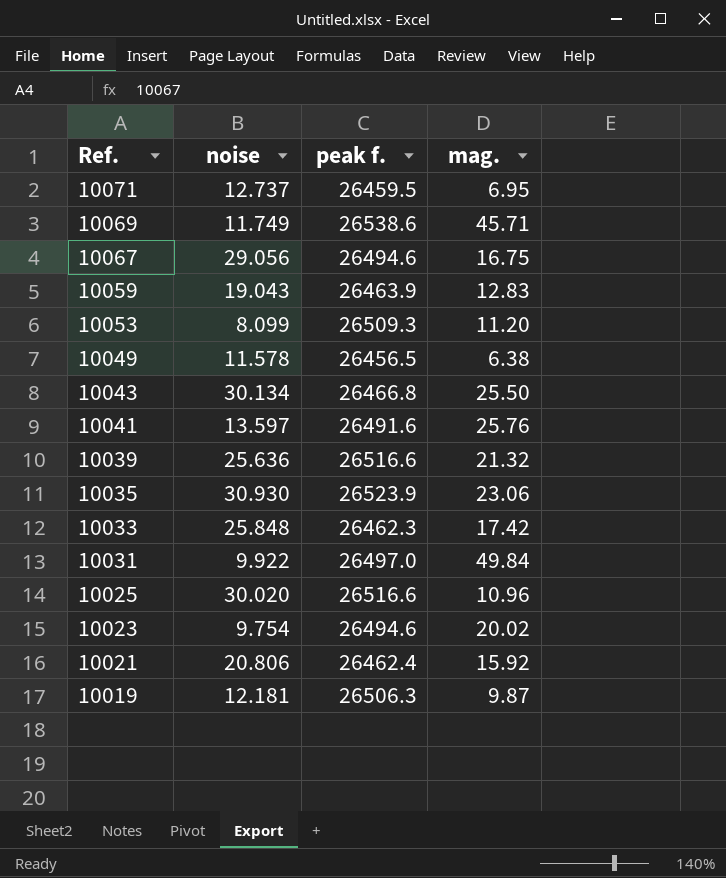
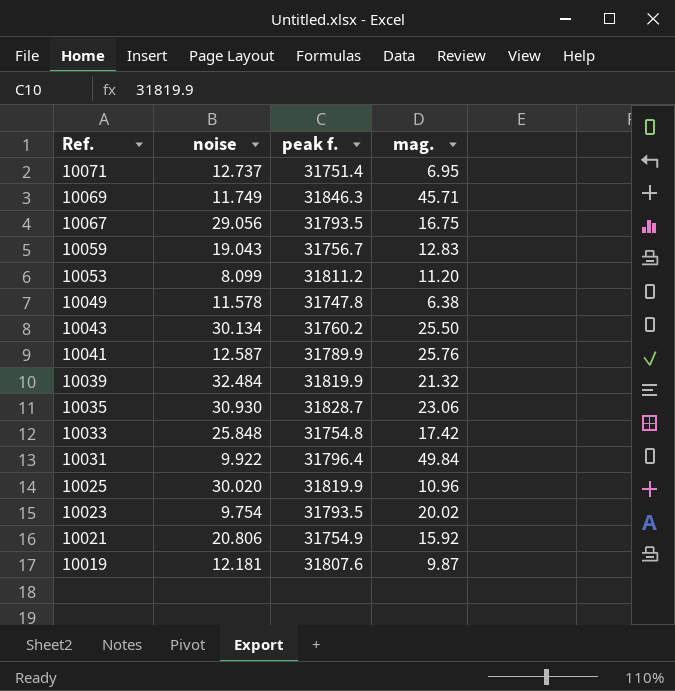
10071 | peak f.: 26459.5 -> 31751.4
10069 | peak f.: 26538.6 -> 31846.3
10067 | peak f.: 26494.6 -> 31793.5
10059 | peak f.: 26463.9 -> 31756.7
10053 | peak f.: 26509.3 -> 31811.2
10049 | peak f.: 26456.5 -> 31747.8
10043 | peak f.: 26466.8 -> 31760.2
10041 | noise: 13.597 -> 12.587
10041 | peak f.: 26491.6 -> 31789.9
10039 | noise: 25.636 -> 32.484
10039 | peak f.: 26516.6 -> 31819.9
10035 | peak f.: 26523.9 -> 31828.7
10033 | peak f.: 26462.3 -> 31754.8
10031 | peak f.: 26497.0 -> 31796.4
10025 | peak f.: 26516.6 -> 31819.9
10023 | peak f.: 26494.6 -> 31793.5
10021 | peak f.: 26462.4 -> 31754.9
10019 | peak f.: 26506.3 -> 31807.6

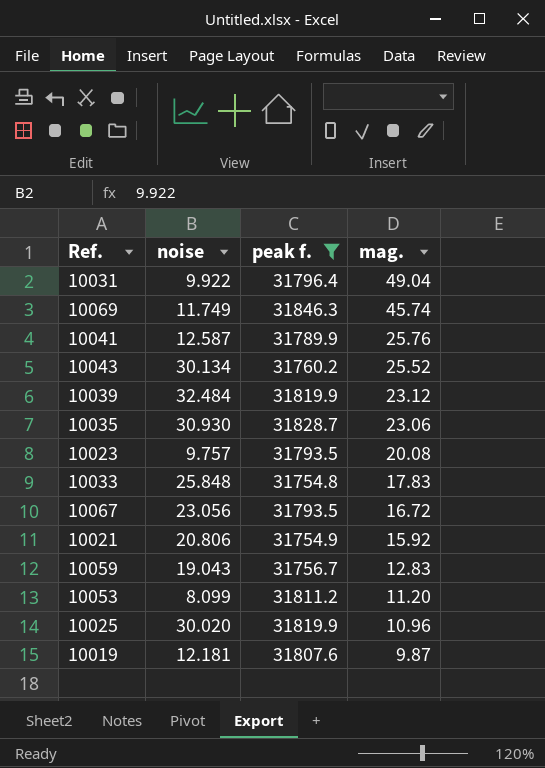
filter: none -> peak f. >= 31754.8
row order: Ref. descending -> mag. descending
10031 | mag.: 49.84 -> 49.04
10069 | mag.: 45.71 -> 45.74
10043 | mag.: 25.50 -> 25.52
10039 | mag.: 21.32 -> 23.12
10023 | noise: 9.754 -> 9.757
10023 | mag.: 20.02 -> 20.08
10033 | mag.: 17.42 -> 17.83
10067 | noise: 29.056 -> 23.056
10067 | mag.: 16.75 -> 16.72

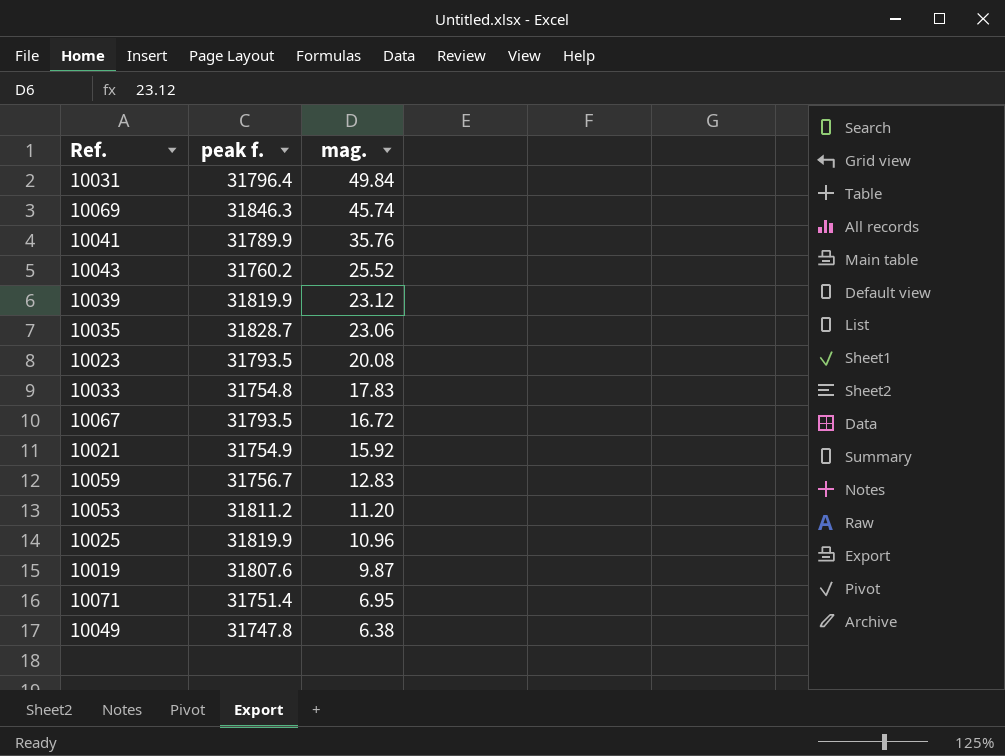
filter: peak f. >= 31754.8 -> none
column noise | position: 2 -> none
10031 | mag.: 49.04 -> 49.84
10041 | mag.: 25.76 -> 35.76

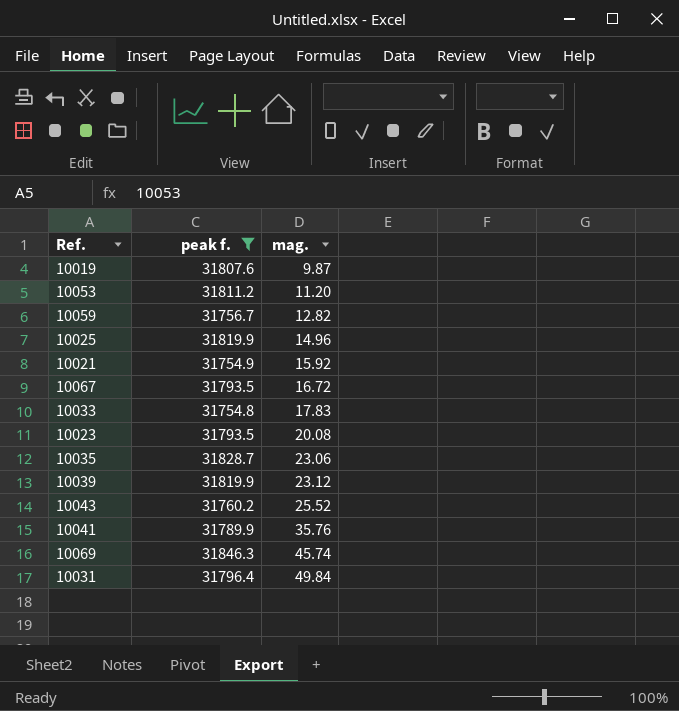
filter: none -> peak f. >= 31754.8
row order: mag. descending -> mag. ascending
10059 | mag.: 12.83 -> 12.82
10025 | mag.: 10.96 -> 14.96

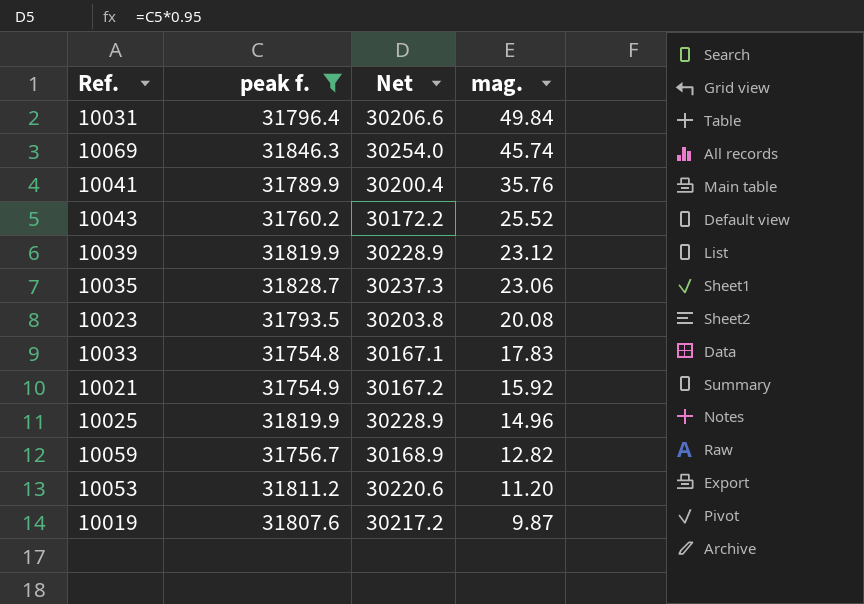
row order: mag. ascending -> mag. descending
column Net | formula: none -> [peak f.] * 0.95
row 10067: 31793.5 | 16.72 -> none

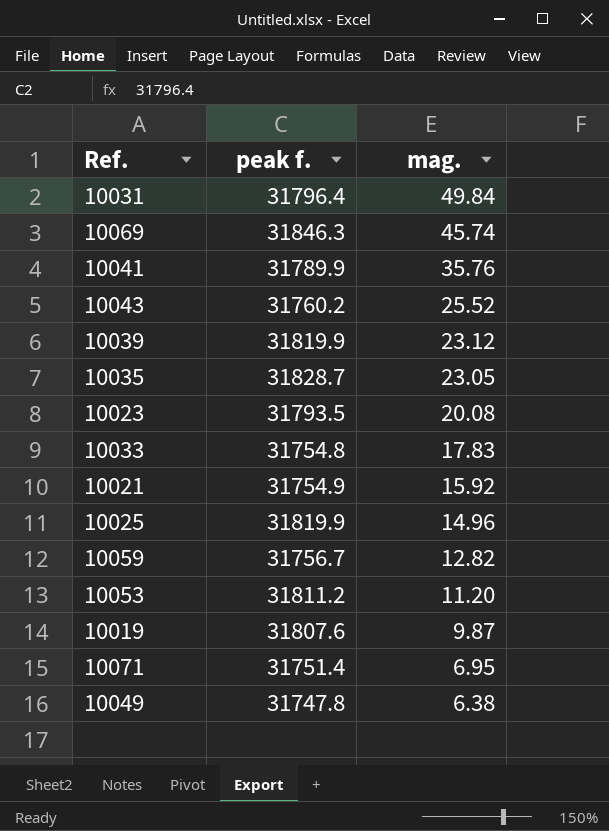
filter: peak f. >= 31754.8 -> none
column Net | formula: [peak f.] * 0.95 -> none
10035 | mag.: 23.06 -> 23.05

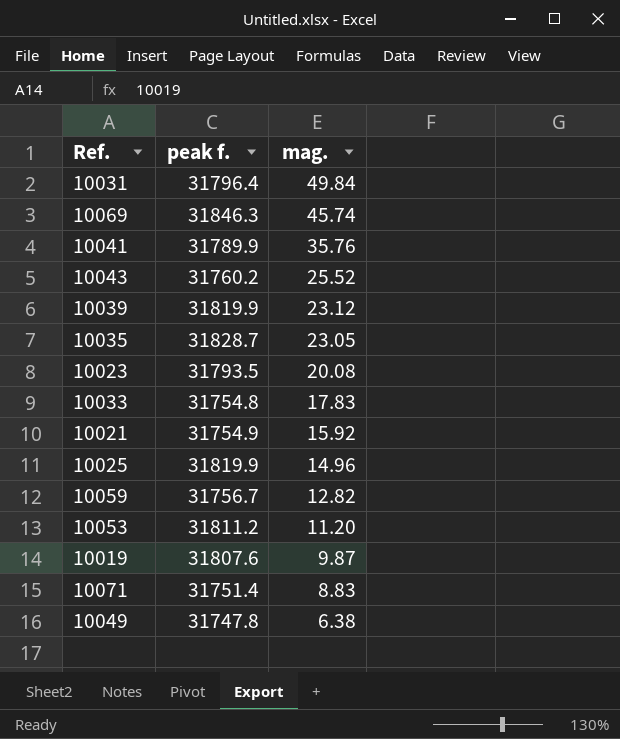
10071 | mag.: 6.95 -> 8.83

